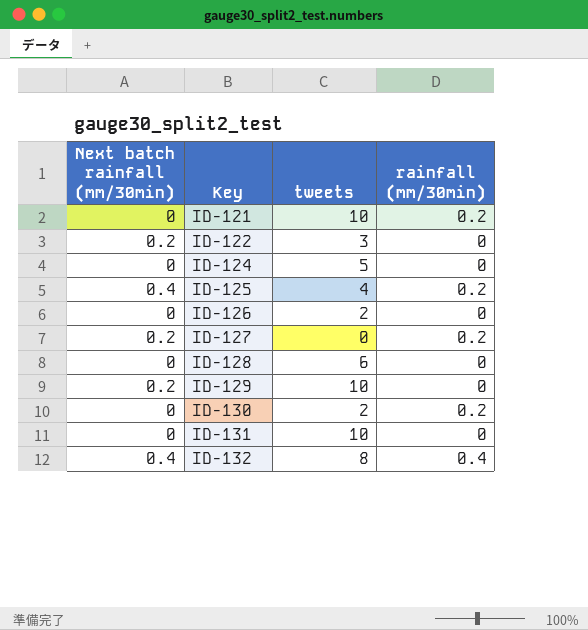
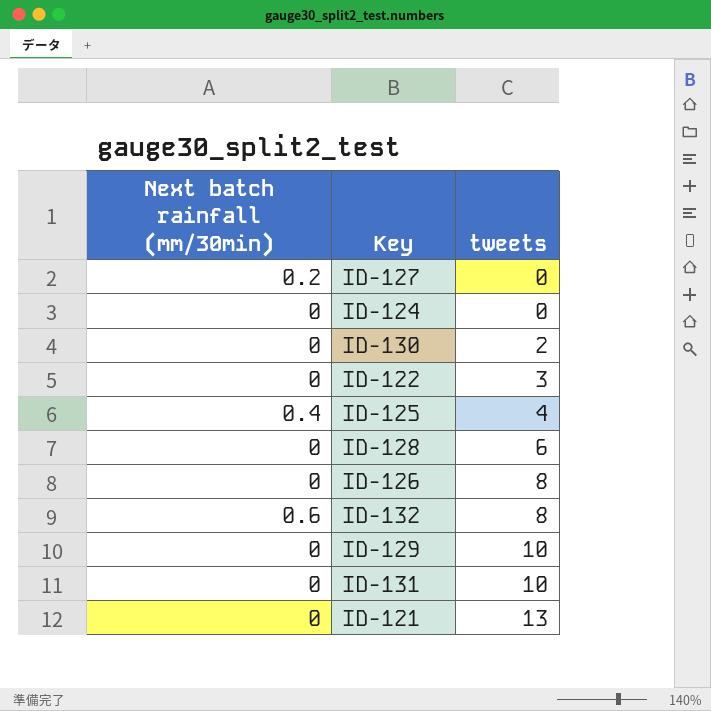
row order: Key ascending -> tweets ascending
column rainfall (mm/30min) | position: 4 -> none
ID-124 | tweets: 5 -> 0
ID-122 | Next batch rainfall (mm/30min): 0.2 -> 0
ID-126 | tweets: 2 -> 8
ID-132 | Next batch rainfall (mm/30min): 0.4 -> 0.6
ID-129 | Next batch rainfall (mm/30min): 0.2 -> 0
ID-121 | tweets: 10 -> 13

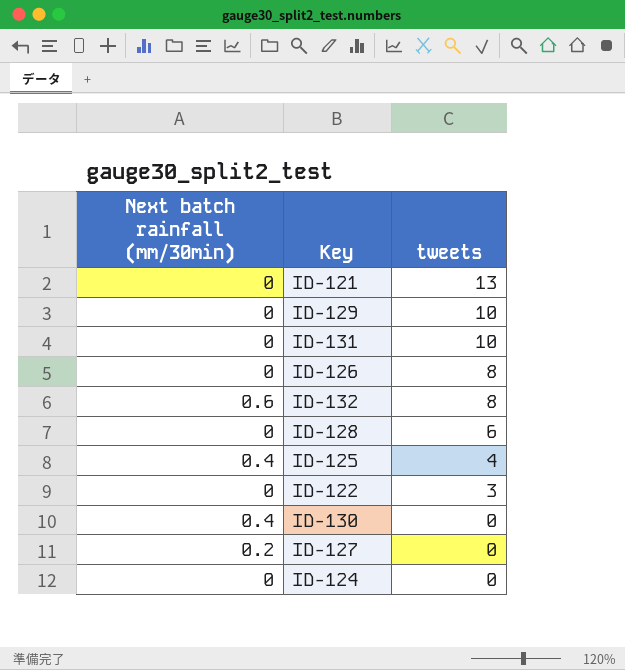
row order: tweets ascending -> tweets descending
ID-130 | Next batch rainfall (mm/30min): 0 -> 0.4
ID-130 | tweets: 2 -> 0

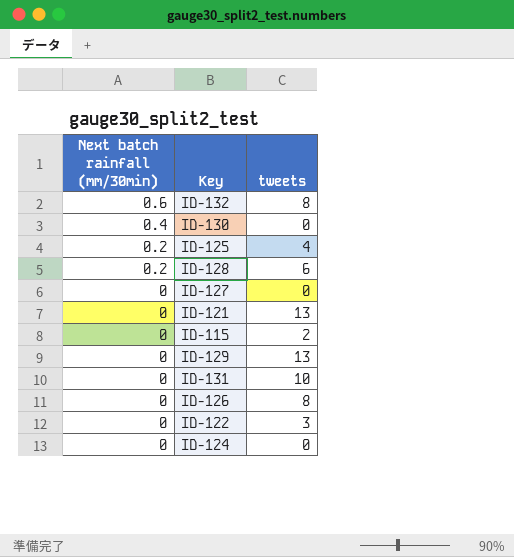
row order: tweets descending -> Next batch rainfall (mm/30min) descending
ID-125 | Next batch rainfall (mm/30min): 0.4 -> 0.2
ID-128 | Next batch rainfall (mm/30min): 0 -> 0.2
ID-127 | Next batch rainfall (mm/30min): 0.2 -> 0
row ID-115: none -> 0 | 2
ID-129 | tweets: 10 -> 13

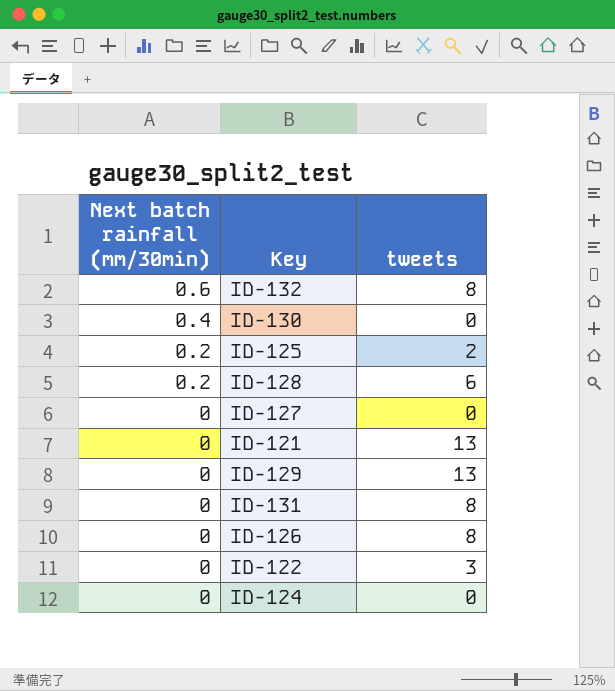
row ID-115: 0 | 2 -> none
ID-125 | tweets: 4 -> 2
ID-131 | tweets: 10 -> 8

